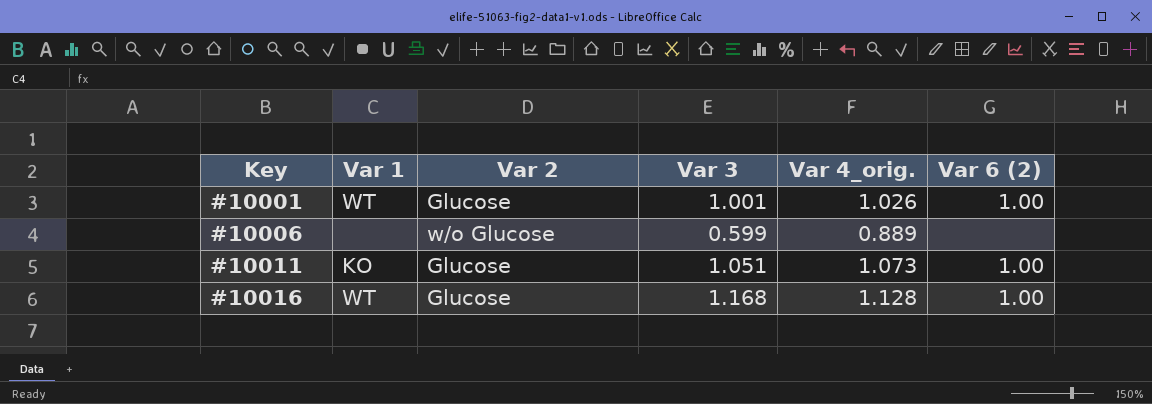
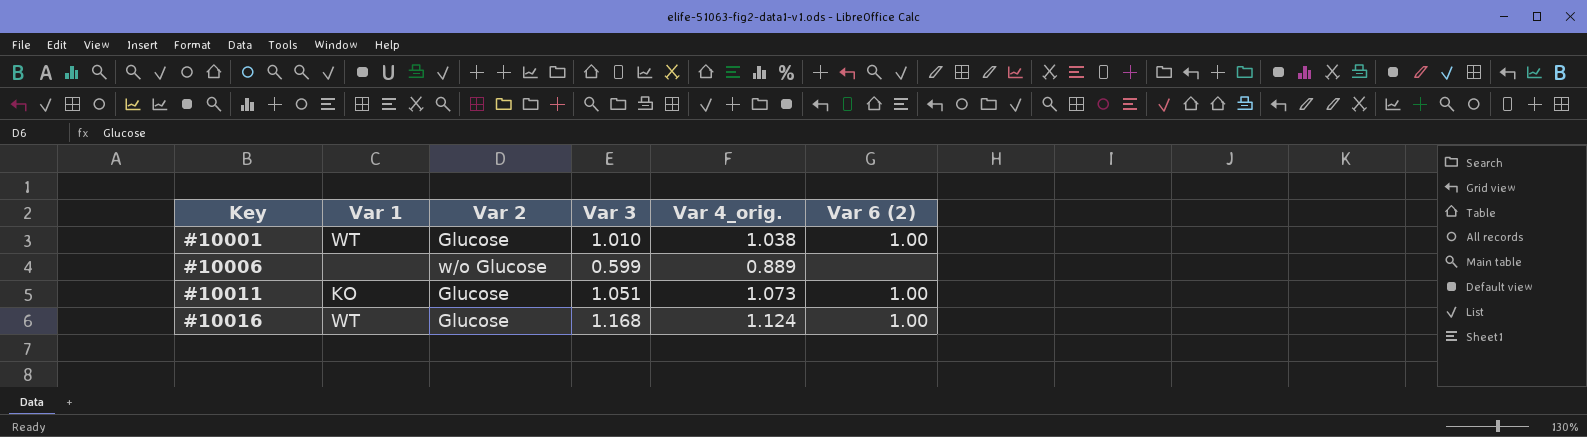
#10001 | Var 3: 1.001 -> 1.010
#10001 | Var 4_orig.: 1.026 -> 1.038
#10016 | Var 4_orig.: 1.128 -> 1.124

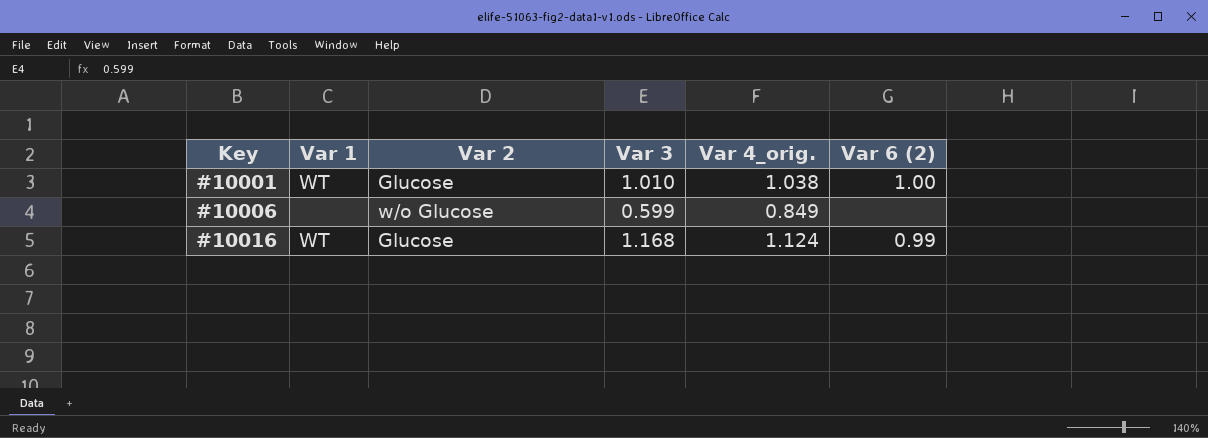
row #10011: KO | Glucose | 1.051 | 1.073 | 1.00 -> none
#10006 | Var 4_orig.: 0.889 -> 0.849
#10016 | Var 6 (2): 1.00 -> 0.99

